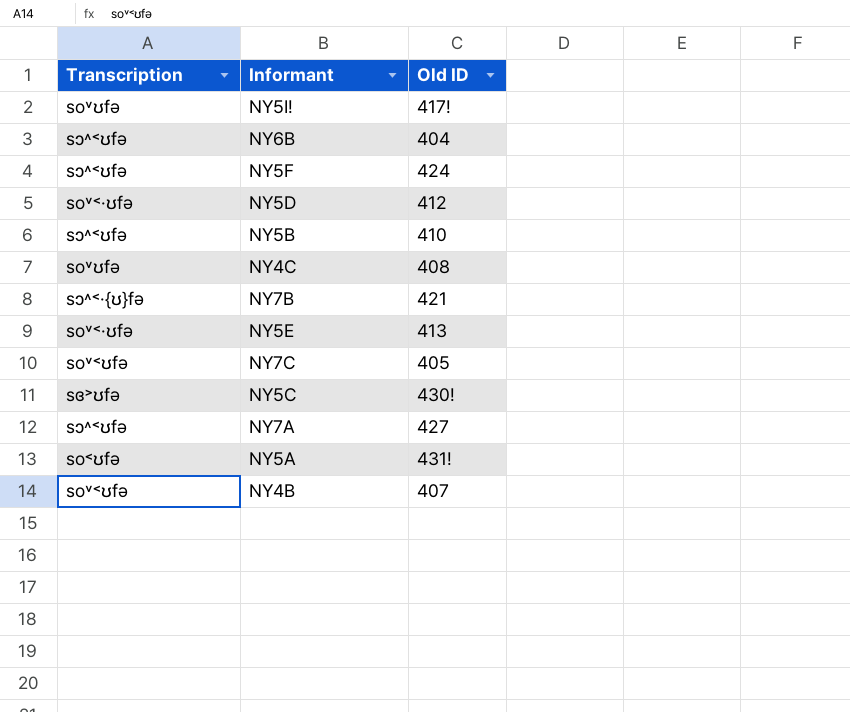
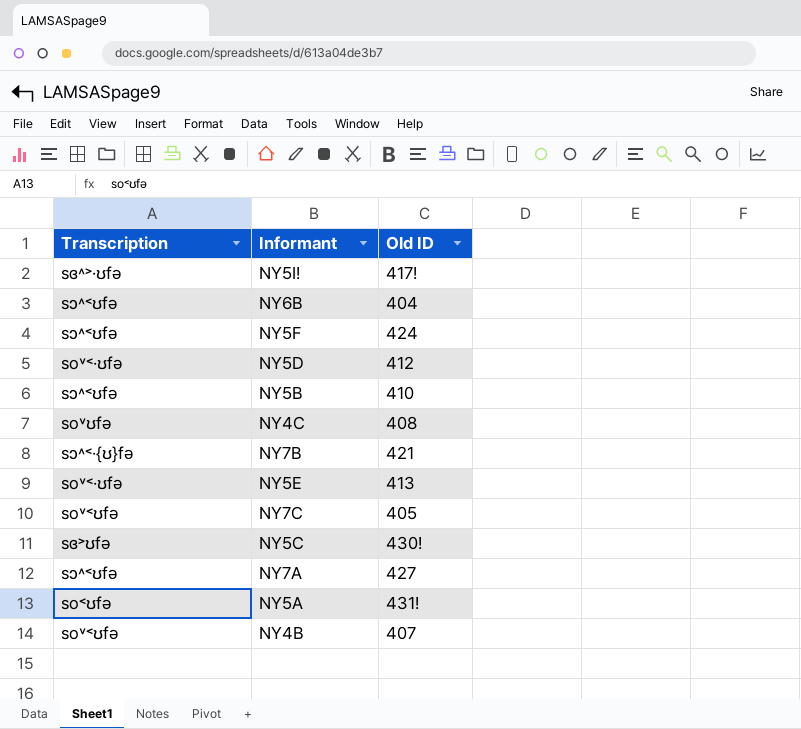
NY5I! | Transcription: so˅ʊfə -> sɞ˄˃·ʊfə

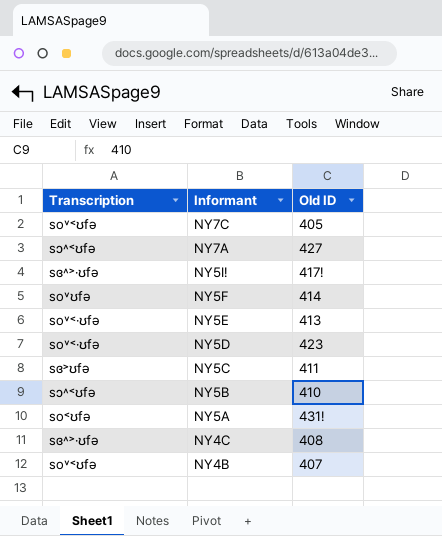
row order: none -> Informant descending
row NY6B: sɔ˄˂ʊfə | 404 -> none
row NY7B: sɔ˄˂·{ʊ}fə | 421 -> none
NY5F | Transcription: sɔ˄˂ʊfə -> so˅ʊfə
NY5F | Old ID: 424 -> 414
NY5D | Old ID: 412 -> 423
NY5C | Old ID: 430! -> 411
NY4C | Transcription: so˅ʊfə -> sɞ˄˃·ʊfə

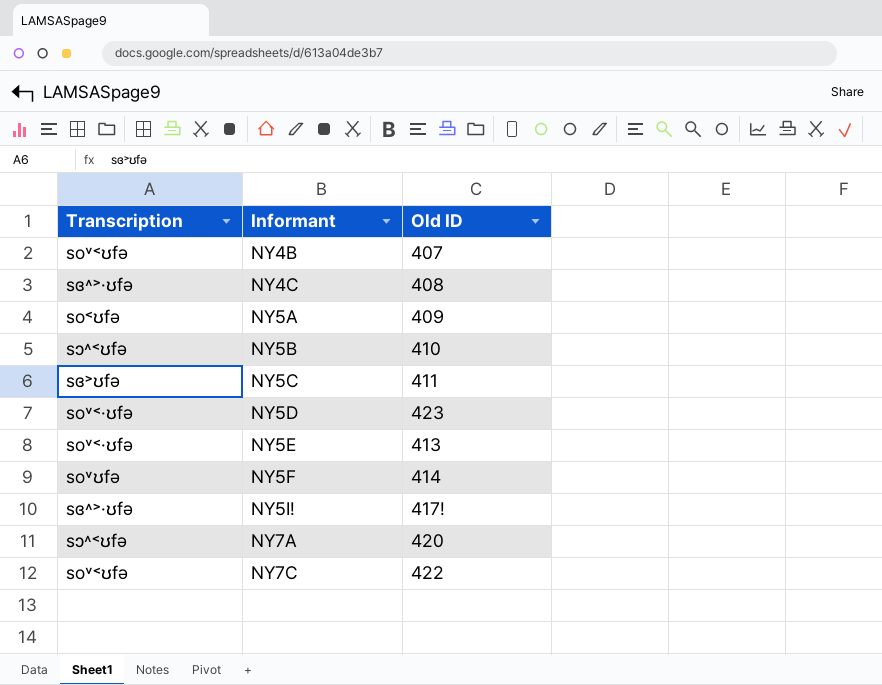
row order: Informant descending -> Informant ascending
NY5A | Old ID: 431! -> 409
NY7A | Old ID: 427 -> 420
NY7C | Old ID: 405 -> 422

